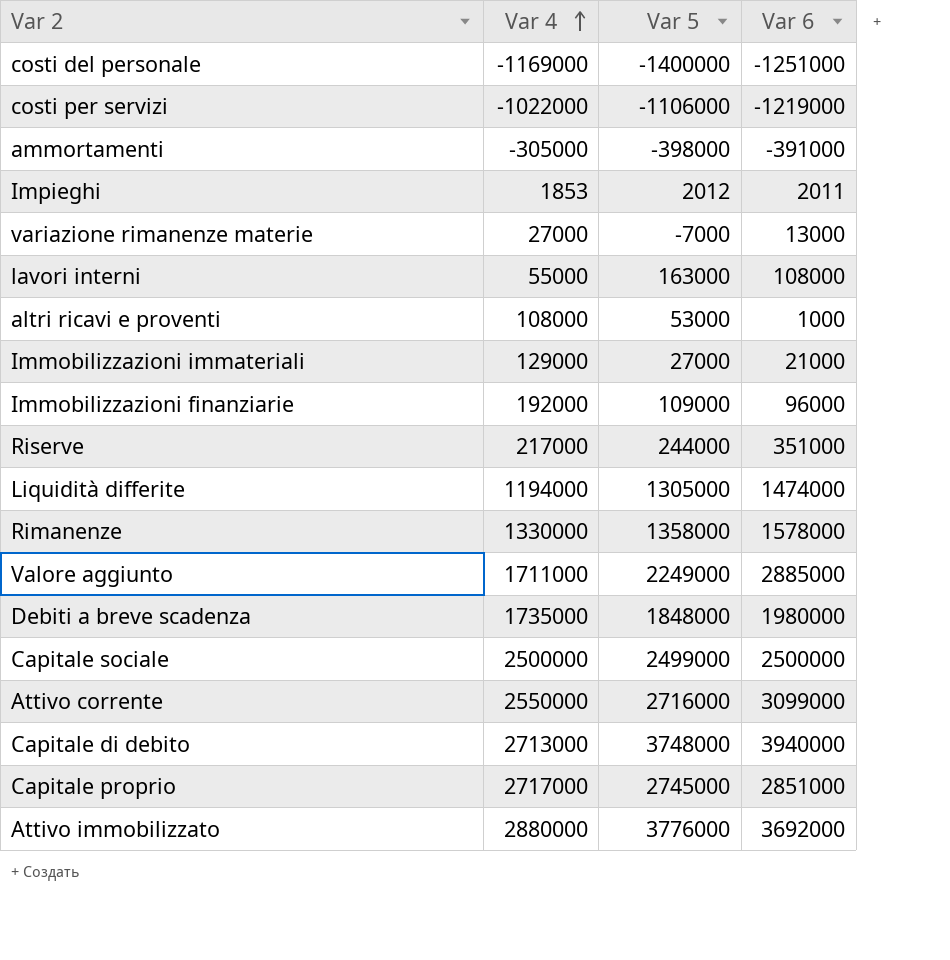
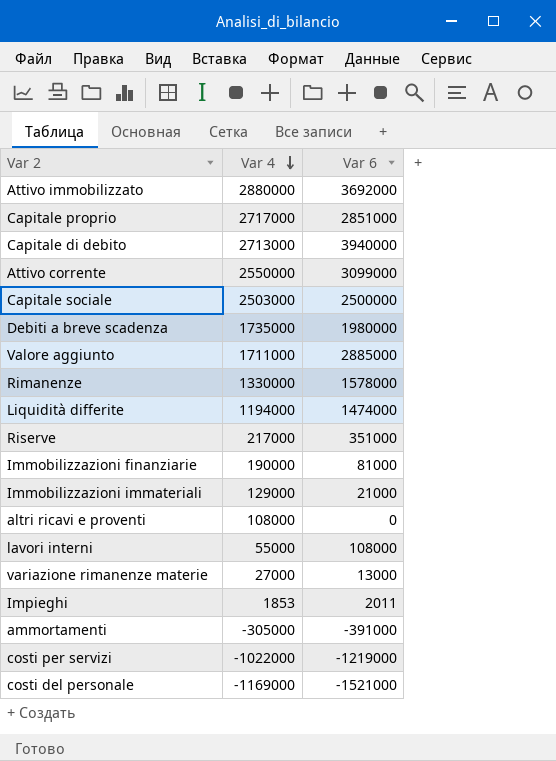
row order: Var 4 ascending -> Var 4 descending
column Var 5 | position: 3 -> none
Capitale sociale | Var 4: 2500000 -> 2503000
Immobilizzazioni finanziarie | Var 4: 192000 -> 190000
Immobilizzazioni finanziarie | Var 6: 96000 -> 81000
altri ricavi e proventi | Var 6: 1000 -> 0
costi del personale | Var 6: -1251000 -> -1521000

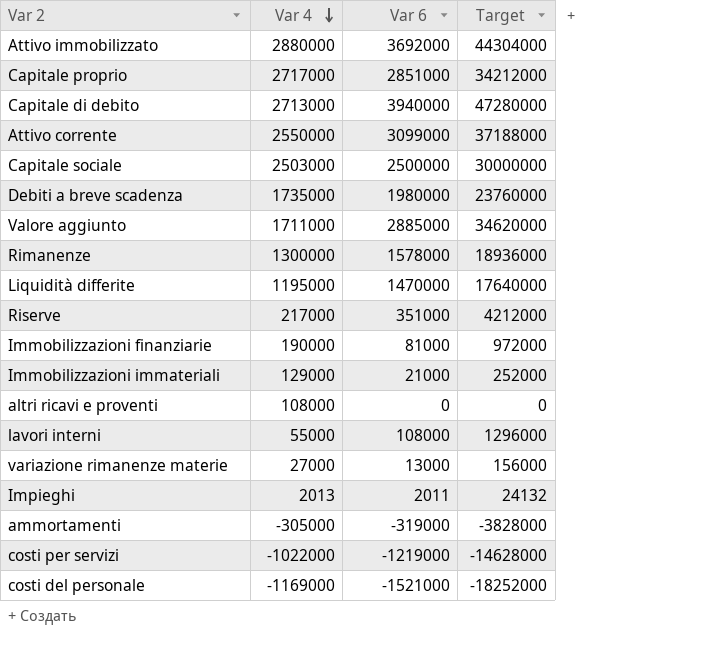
column Target | formula: none -> [Var 6] * 12
Rimanenze | Var 4: 1330000 -> 1300000
Liquidità differite | Var 4: 1194000 -> 1195000
Liquidità differite | Var 6: 1474000 -> 1470000
Impieghi | Var 4: 1853 -> 2013
ammortamenti | Var 6: -391000 -> -319000

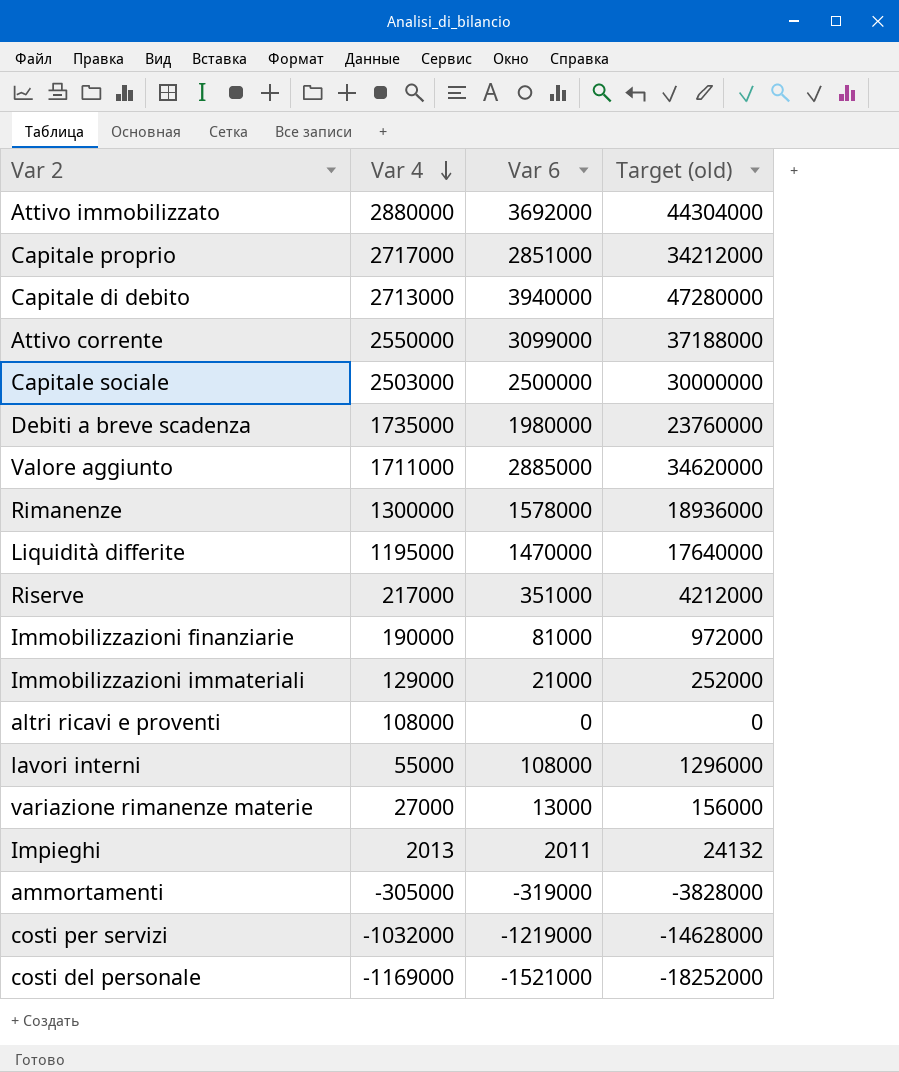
column name: Target -> Target (old)
costi per servizi | Var 4: -1022000 -> -1032000

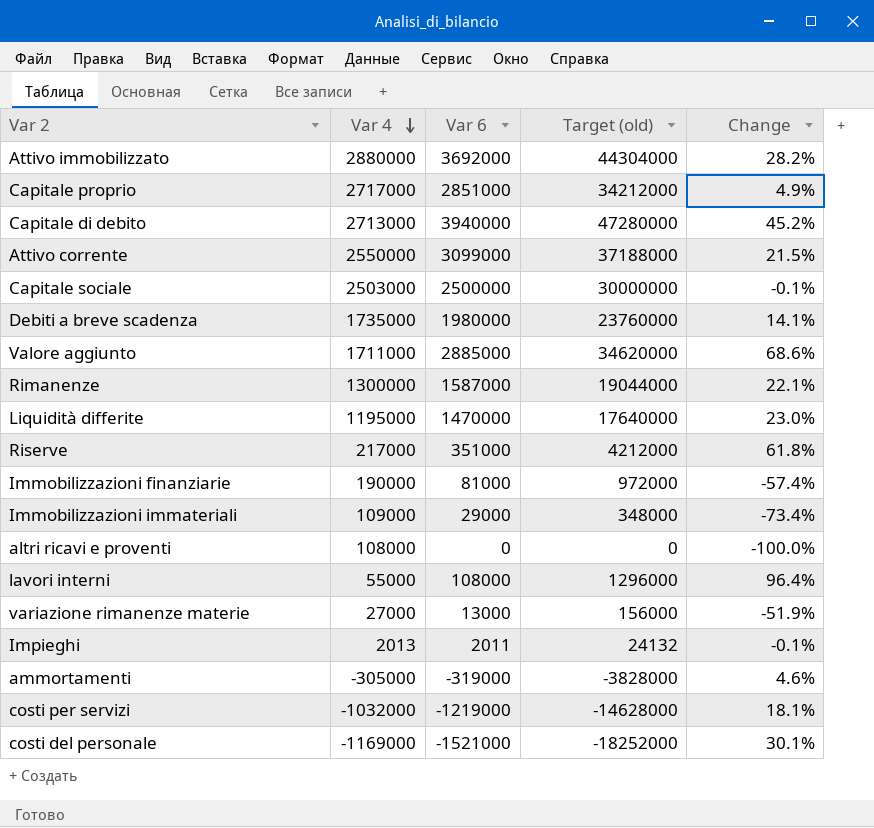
column Change | formula: none -> ([Var 6] - [Var 4]) / [Var 4]
Rimanenze | Var 6: 1578000 -> 1587000
Rimanenze | Target (old): 18936000 -> 19044000
Immobilizzazioni immateriali | Var 4: 129000 -> 109000
Immobilizzazioni immateriali | Var 6: 21000 -> 29000
Immobilizzazioni immateriali | Target (old): 252000 -> 348000

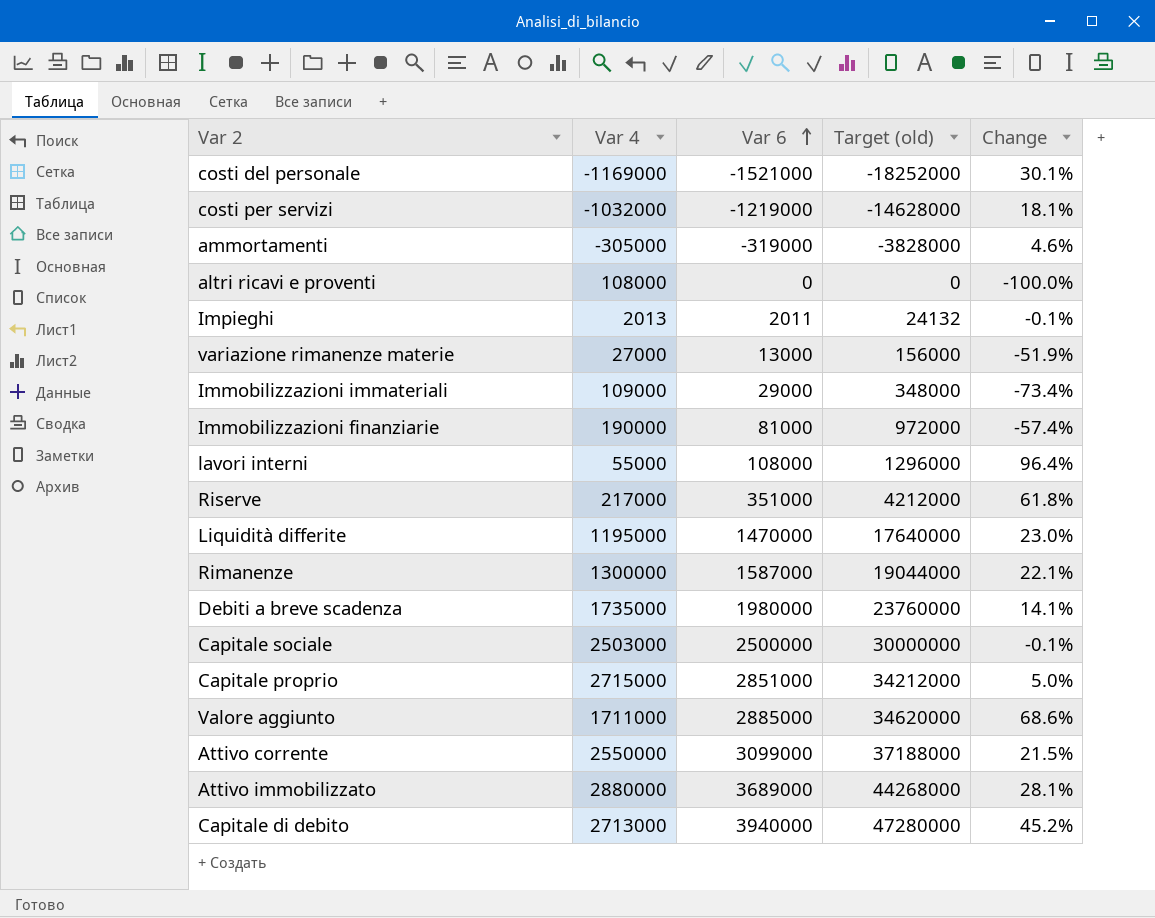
row order: Var 4 descending -> Var 6 ascending
Capitale proprio | Var 4: 2717000 -> 2715000
Capitale proprio | Change: 4.9% -> 5.0%
Attivo immobilizzato | Var 6: 3692000 -> 3689000
Attivo immobilizzato | Target (old): 44304000 -> 44268000
Attivo immobilizzato | Change: 28.2% -> 28.1%

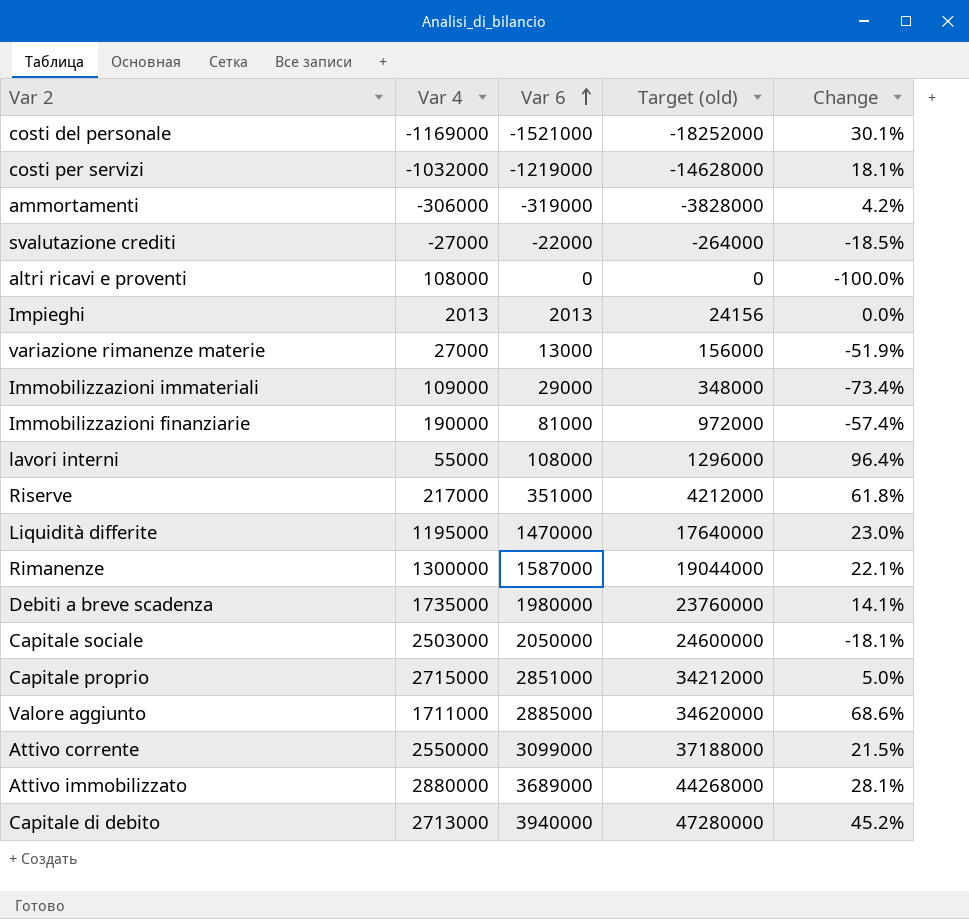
ammortamenti | Var 4: -305000 -> -306000
ammortamenti | Change: 4.6% -> 4.2%
row svalutazione crediti: none -> -27000 | -22000 | -264000 | -18.5%
Impieghi | Var 6: 2011 -> 2013
Impieghi | Target (old): 24132 -> 24156
Impieghi | Change: -0.1% -> 0.0%
Capitale sociale | Var 6: 2500000 -> 2050000
Capitale sociale | Target (old): 30000000 -> 24600000
Capitale sociale | Change: -0.1% -> -18.1%

